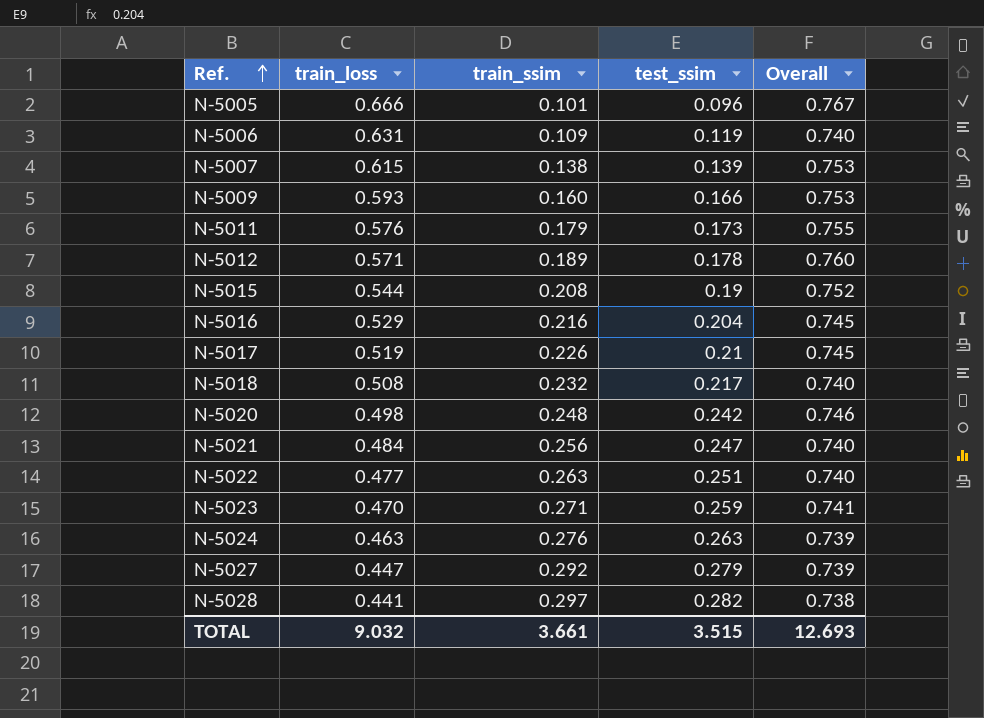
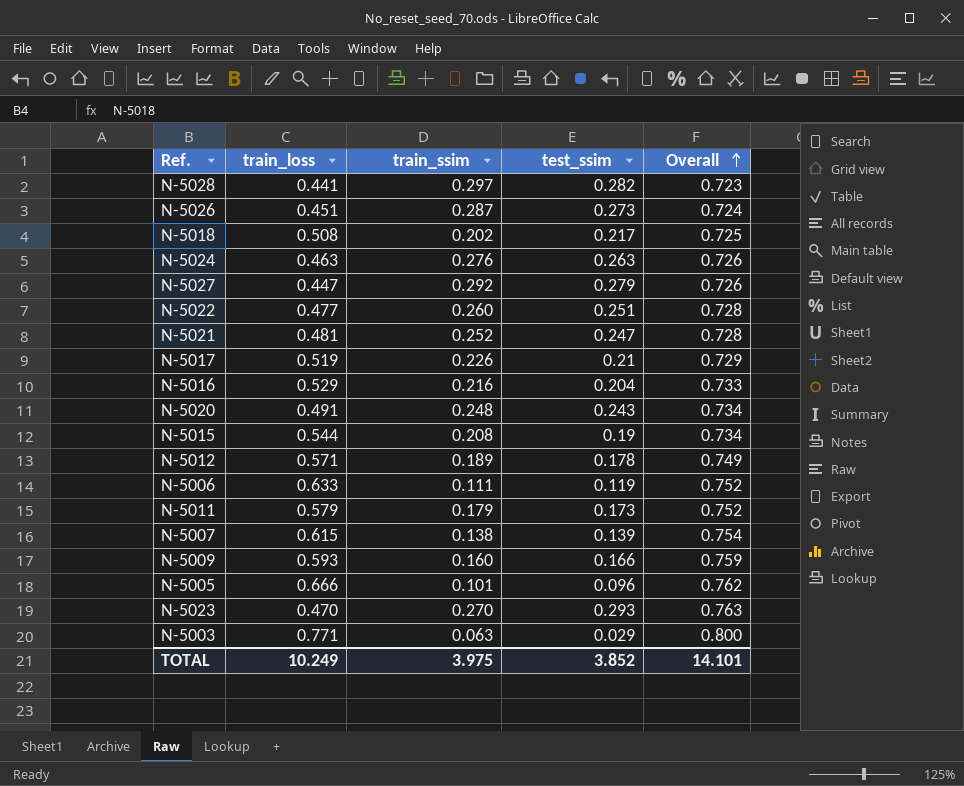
row order: Ref. ascending -> Overall ascending
column Overall | formula: [train_loss] + [train_ssim] -> [train_loss] + [test_ssim]
row N-5026: none -> 0.451 | 0.287 | 0.273 | 0.724
N-5018 | train_ssim: 0.232 -> 0.202
N-5022 | train_ssim: 0.263 -> 0.260
N-5021 | train_loss: 0.484 -> 0.481
N-5021 | train_ssim: 0.256 -> 0.252
N-5020 | train_loss: 0.498 -> 0.491
N-5020 | test_ssim: 0.242 -> 0.243
N-5006 | train_loss: 0.631 -> 0.633
N-5006 | train_ssim: 0.109 -> 0.111
N-5011 | train_loss: 0.576 -> 0.579
N-5023 | train_ssim: 0.271 -> 0.270
N-5023 | test_ssim: 0.259 -> 0.293
row N-5003: none -> 0.771 | 0.063 | 0.029 | 0.800
TOTAL | train_loss: 9.032 -> 10.249
TOTAL | train_ssim: 3.661 -> 3.975
TOTAL | test_ssim: 3.515 -> 3.852
TOTAL | Overall: 12.693 -> 14.101

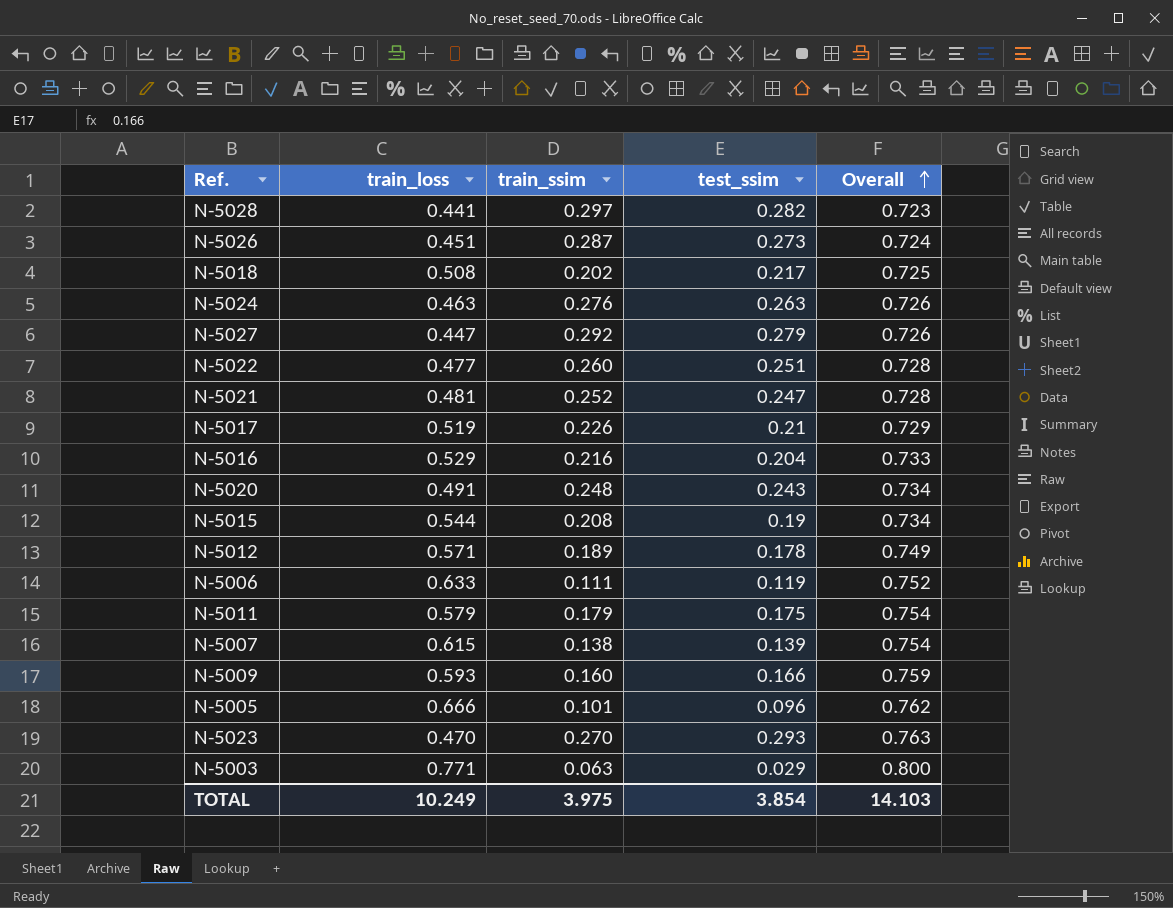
N-5011 | test_ssim: 0.173 -> 0.175
N-5011 | Overall: 0.752 -> 0.754
TOTAL | test_ssim: 3.852 -> 3.854
TOTAL | Overall: 14.101 -> 14.103

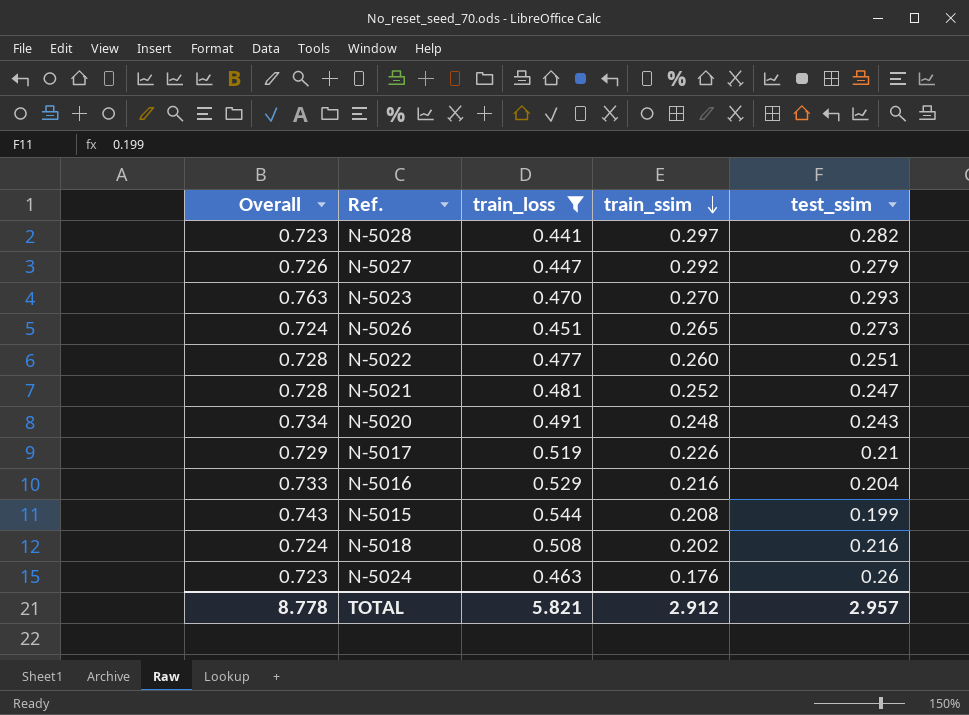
filter: none -> train_loss <= 0.544
row order: Overall ascending -> train_ssim descending
column Overall | position: 5 -> 1
N-5026 | train_ssim: 0.287 -> 0.265
N-5015 | Overall: 0.734 -> 0.743
N-5015 | test_ssim: 0.19 -> 0.199
N-5018 | Overall: 0.725 -> 0.724
N-5018 | test_ssim: 0.217 -> 0.216
N-5024 | Overall: 0.726 -> 0.723
N-5024 | train_ssim: 0.276 -> 0.176
N-5024 | test_ssim: 0.263 -> 0.26
TOTAL | Overall: 14.103 -> 8.778
TOTAL | train_loss: 10.249 -> 5.821
TOTAL | train_ssim: 3.975 -> 2.912
TOTAL | test_ssim: 3.854 -> 2.957

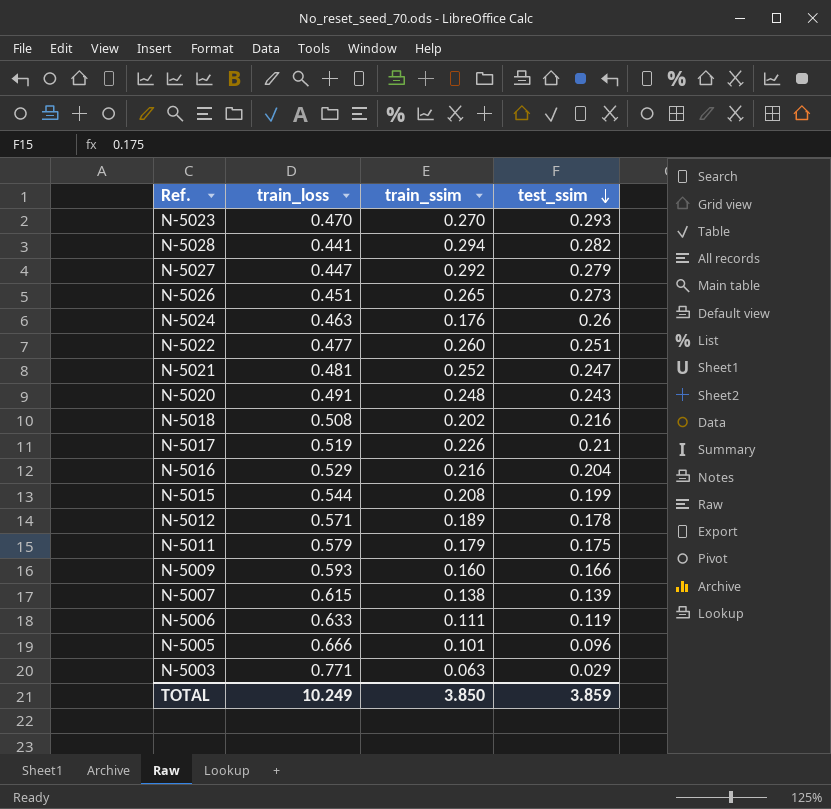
filter: train_loss <= 0.544 -> none
row order: train_ssim descending -> test_ssim descending
column Overall | formula: [train_loss] + [test_ssim] -> none
N-5028 | train_ssim: 0.297 -> 0.294
TOTAL | train_loss: 5.821 -> 10.249
TOTAL | train_ssim: 2.912 -> 3.850
TOTAL | test_ssim: 2.957 -> 3.859

